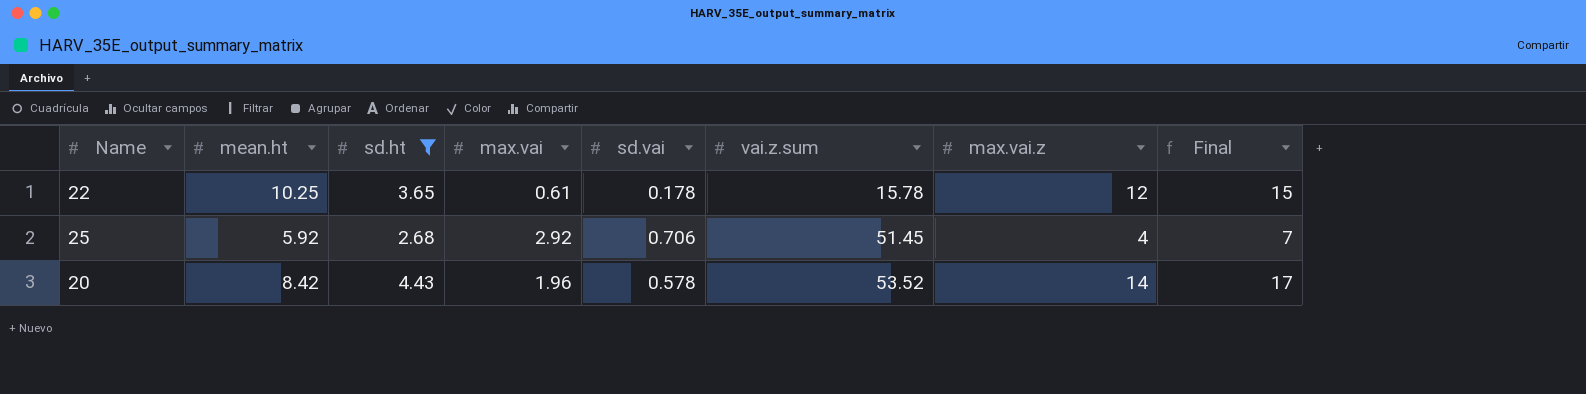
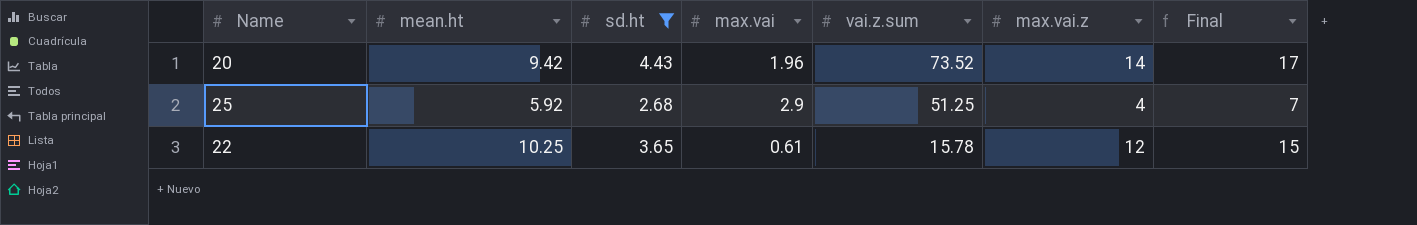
row order: vai.z.sum ascending -> vai.z.sum descending
column sd.vai | position: 5 -> none
20 | mean.ht: 8.42 -> 9.42
20 | vai.z.sum: 53.52 -> 73.52
25 | max.vai: 2.92 -> 2.9
25 | vai.z.sum: 51.45 -> 51.25

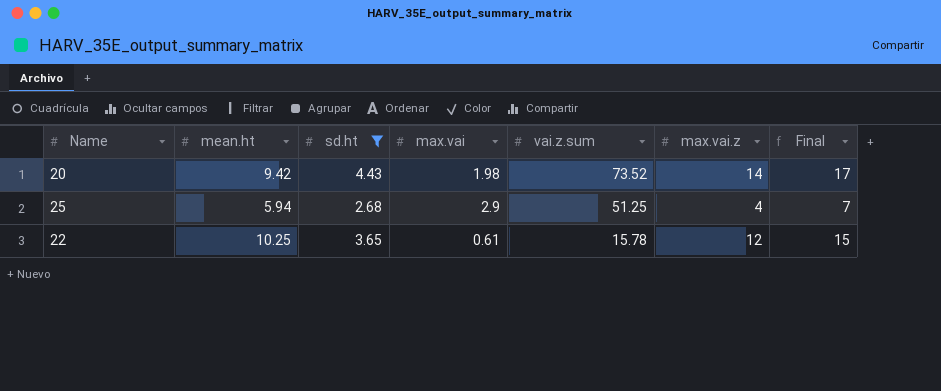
20 | max.vai: 1.96 -> 1.98
25 | mean.ht: 5.92 -> 5.94

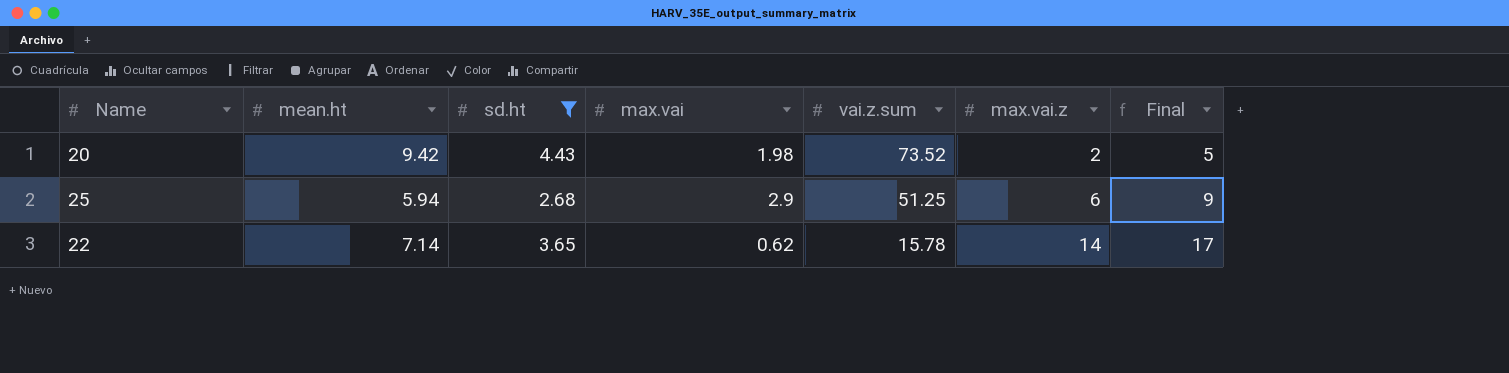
20 | max.vai.z: 14 -> 2
20 | Final: 17 -> 5
25 | max.vai.z: 4 -> 6
25 | Final: 7 -> 9
22 | mean.ht: 10.25 -> 7.14
22 | max.vai: 0.61 -> 0.62
22 | max.vai.z: 12 -> 14
22 | Final: 15 -> 17

